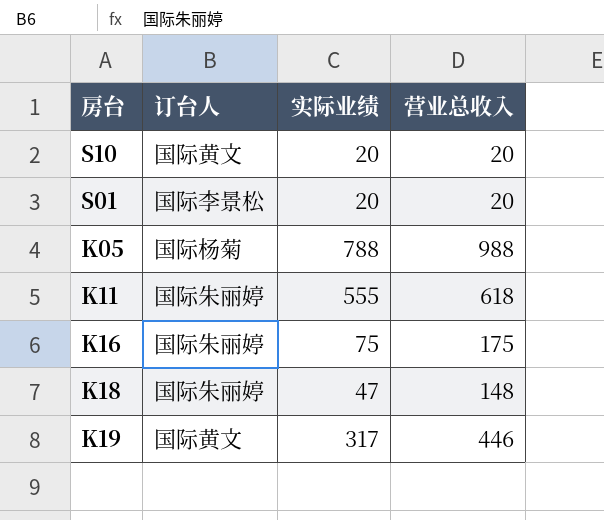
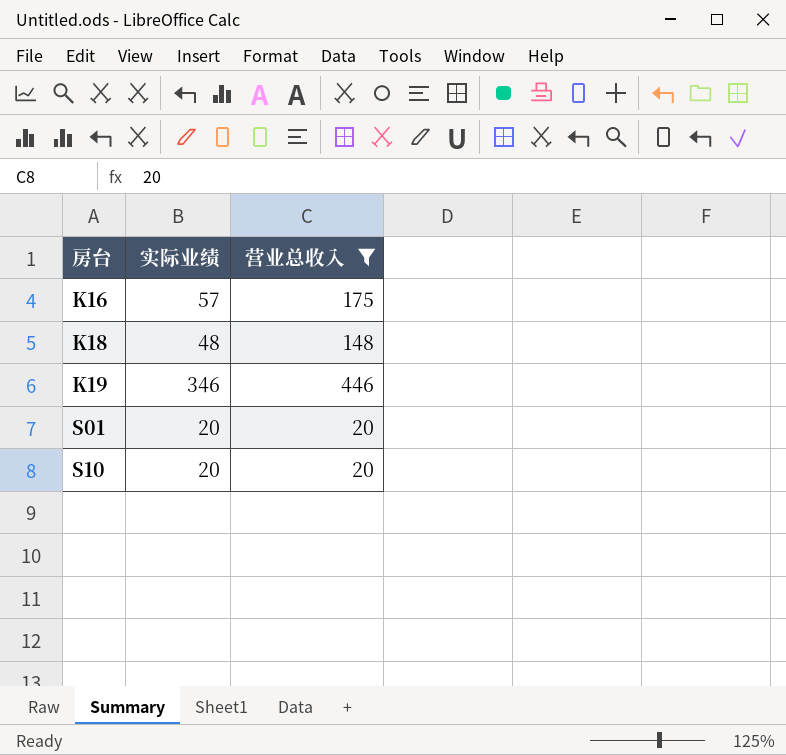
filter: none -> 营业总收入 <= 446
row order: none -> 房台 ascending
column 订台人 | position: 2 -> none
K16 | 实际业绩: 75 -> 57
K18 | 实际业绩: 47 -> 48
K19 | 实际业绩: 317 -> 346

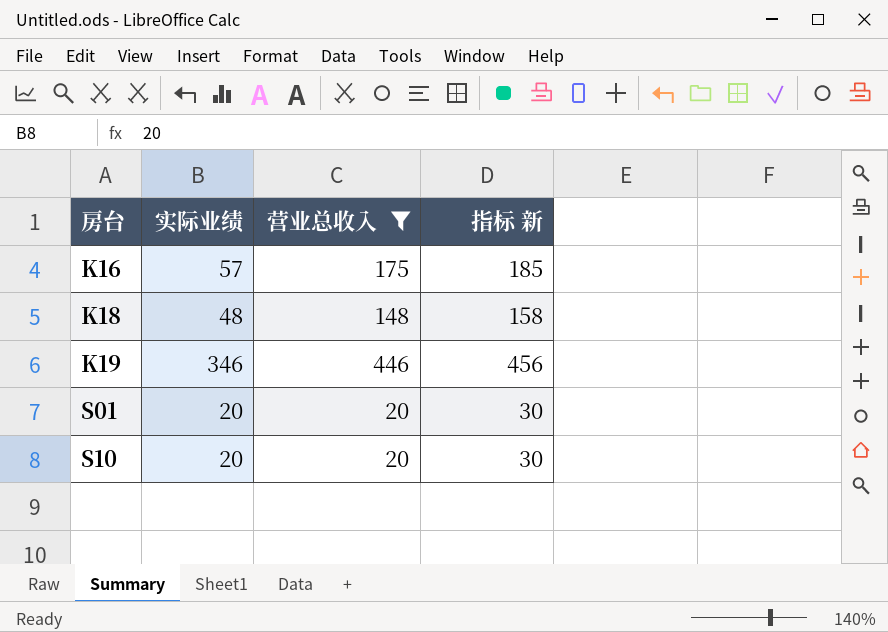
column 指标 新 | formula: none -> [营业总收入] + 10

